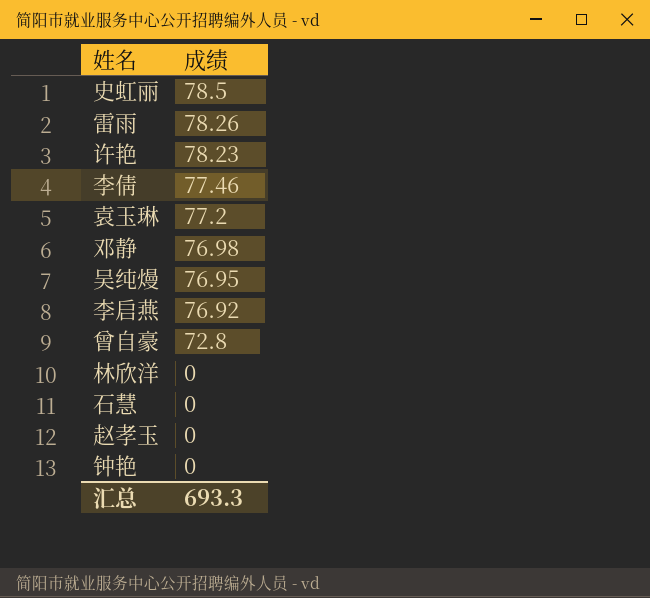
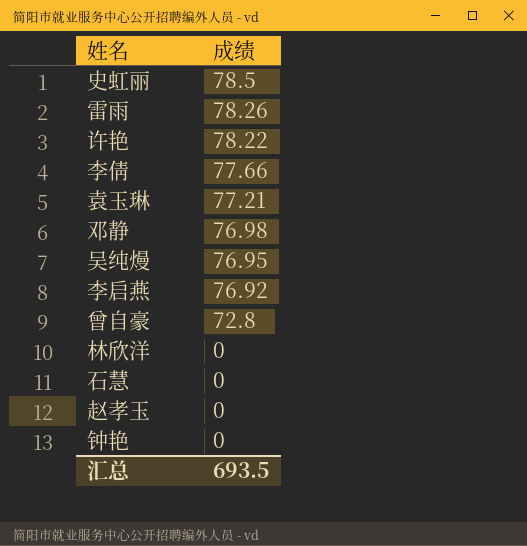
许艳 | 成绩: 78.23 -> 78.22
李倩 | 成绩: 77.46 -> 77.66
袁玉琳 | 成绩: 77.2 -> 77.21
汇总 | 成绩: 693.3 -> 693.5

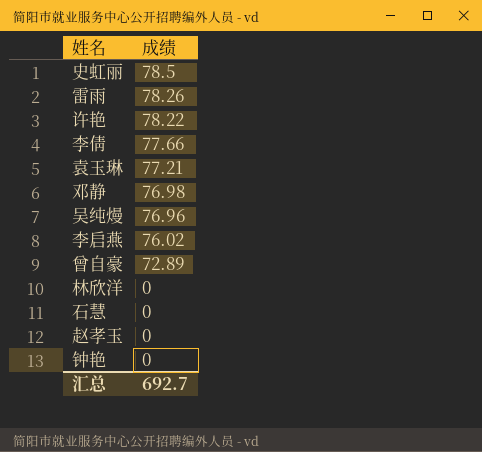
吴纯熳 | 成绩: 76.95 -> 76.96
李启燕 | 成绩: 76.92 -> 76.02
曾自豪 | 成绩: 72.8 -> 72.89
汇总 | 成绩: 693.5 -> 692.7

